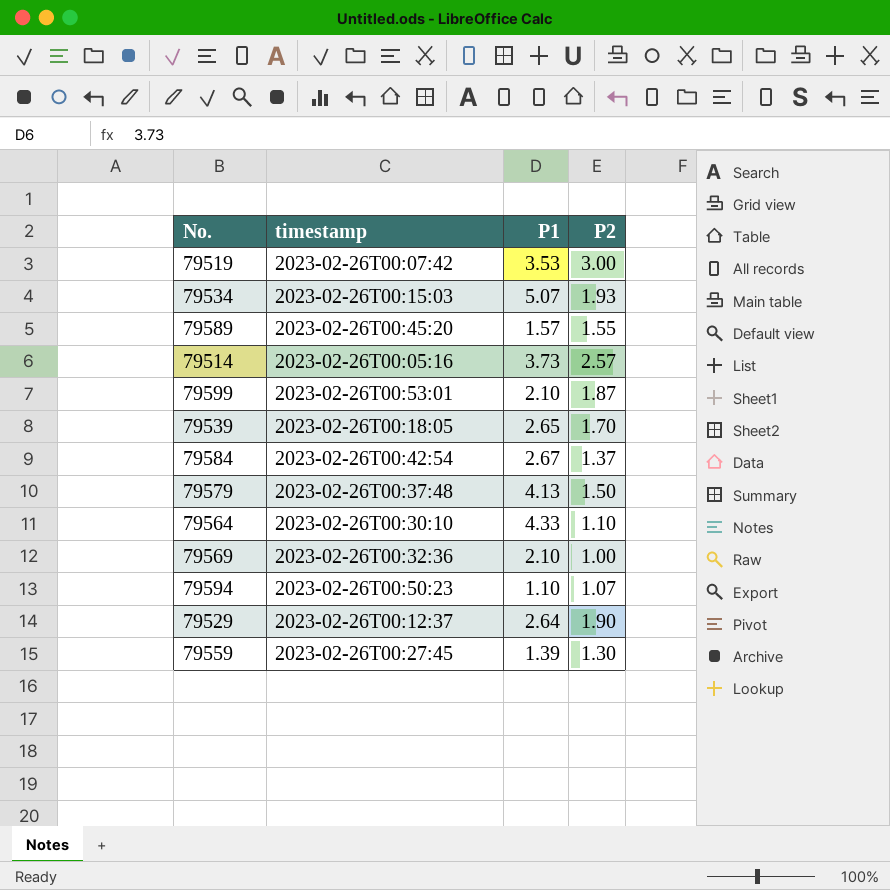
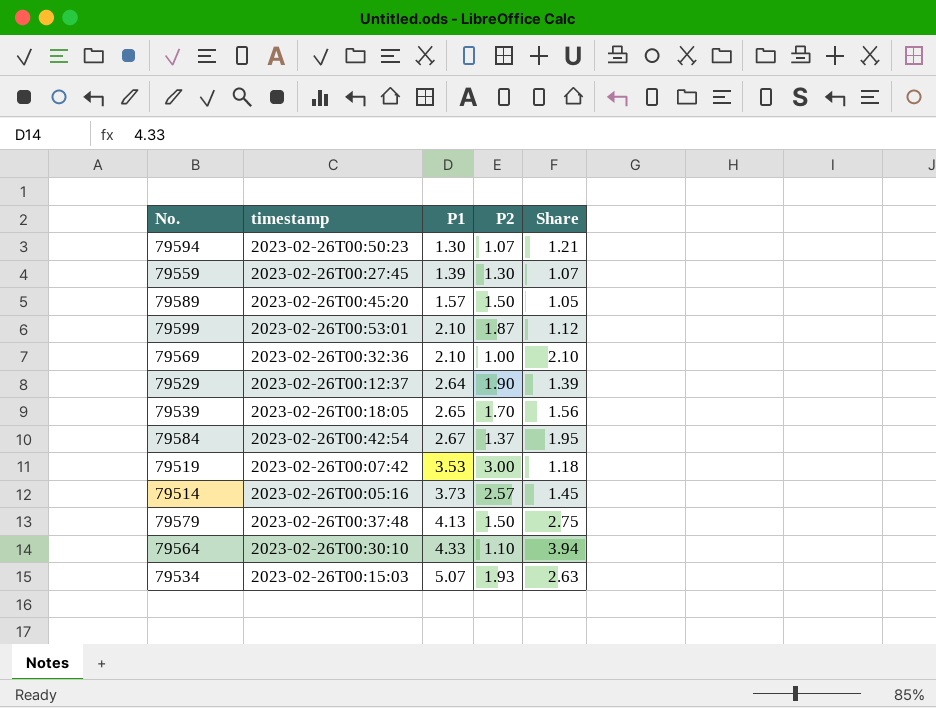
row order: none -> P1 ascending
column Share | formula: none -> [P1] / [P2]
79594 | P1: 1.10 -> 1.30
79589 | P2: 1.55 -> 1.50

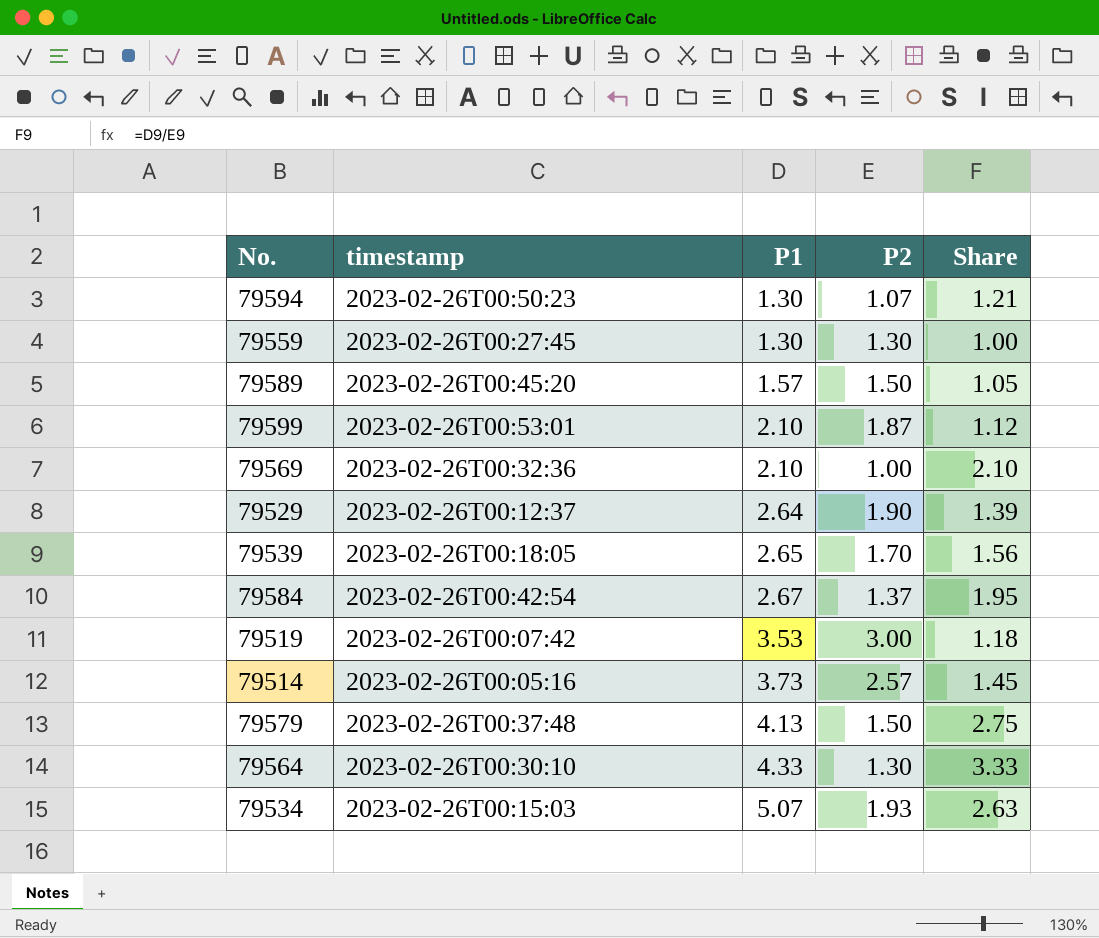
79559 | P1: 1.39 -> 1.30
79559 | Share: 1.07 -> 1.00
79564 | P2: 1.10 -> 1.30
79564 | Share: 3.94 -> 3.33

